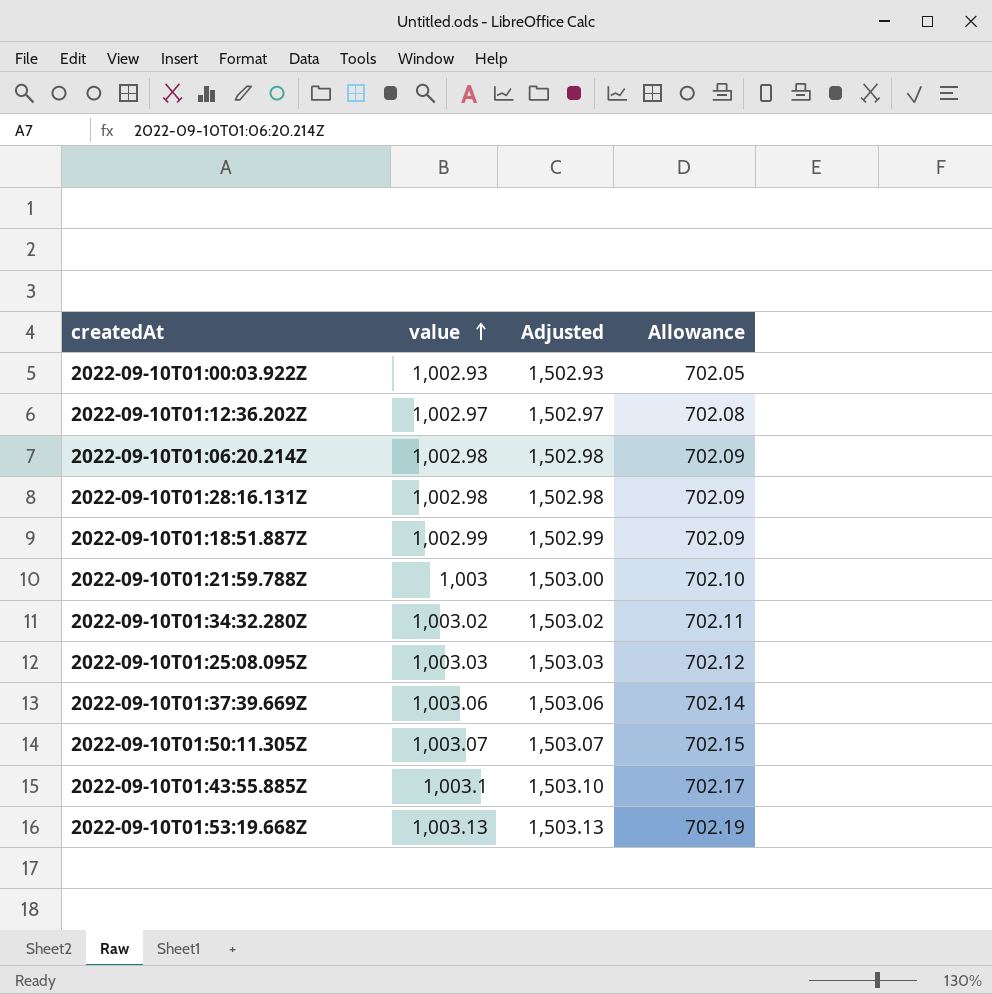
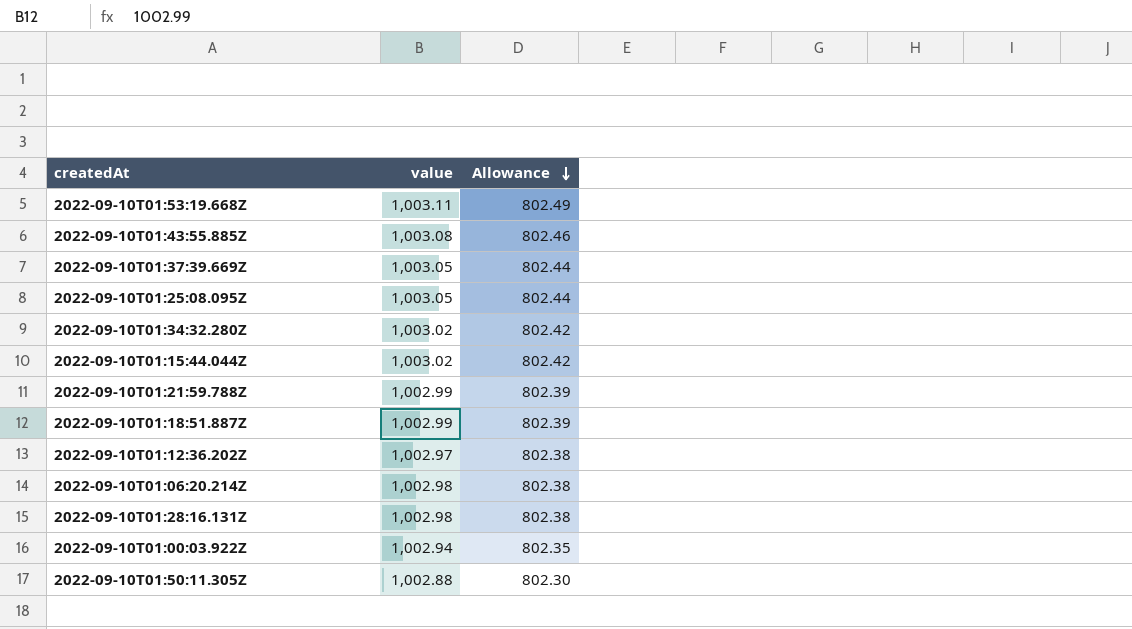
row order: value ascending -> Allowance descending
column Adjusted | formula: [value] + 500 -> none
column Allowance | formula: [value] * 0.7 -> [value] * 0.8
2022-09-10T01:53:19.668Z | value: 1,003.13 -> 1,003.11
2022-09-10T01:43:55.885Z | value: 1,003.1 -> 1,003.08
2022-09-10T01:37:39.669Z | value: 1,003.06 -> 1,003.05
2022-09-10T01:25:08.095Z | value: 1,003.03 -> 1,003.05
row 2022-09-10T01:15:44.044Z: none -> 1,003.02 | 802.42
2022-09-10T01:21:59.788Z | value: 1,003 -> 1,002.99
2022-09-10T01:00:03.922Z | value: 1,002.93 -> 1,002.94
2022-09-10T01:50:11.305Z | value: 1,003.07 -> 1,002.88

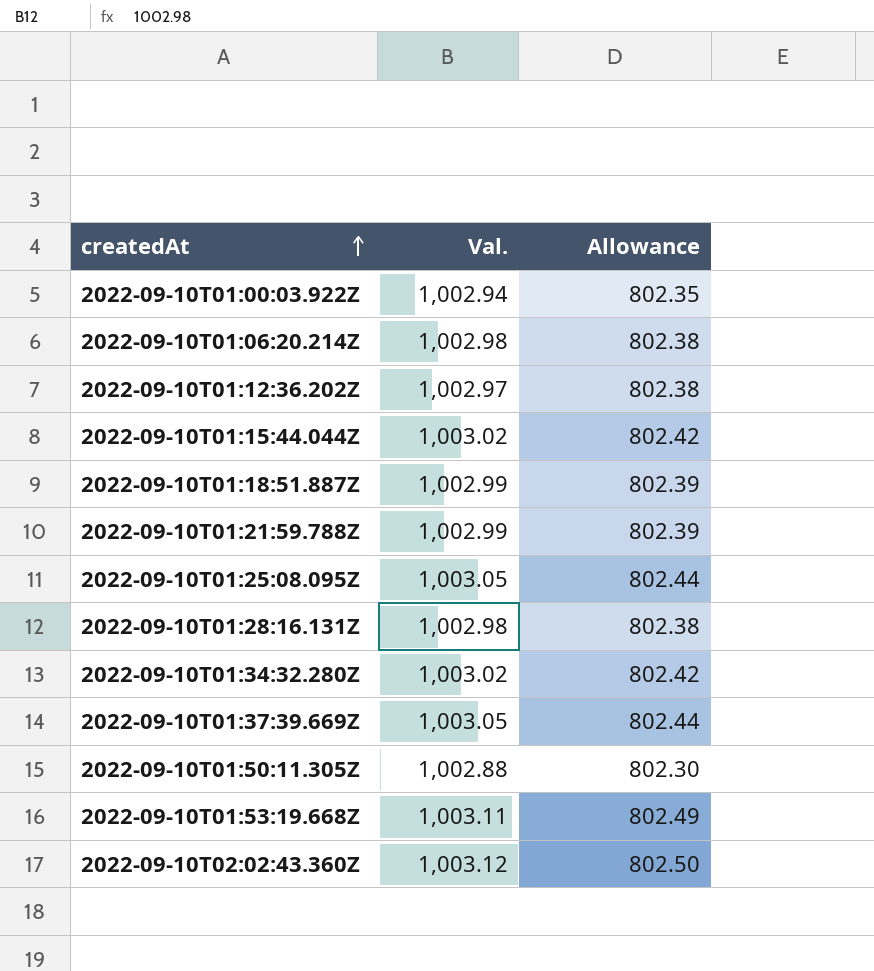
row order: Allowance descending -> createdAt ascending
column name: value -> Val.
row 2022-09-10T01:43:55.885Z: 1,003.08 | 802.46 -> none
row 2022-09-10T02:02:43.360Z: none -> 1,003.12 | 802.50

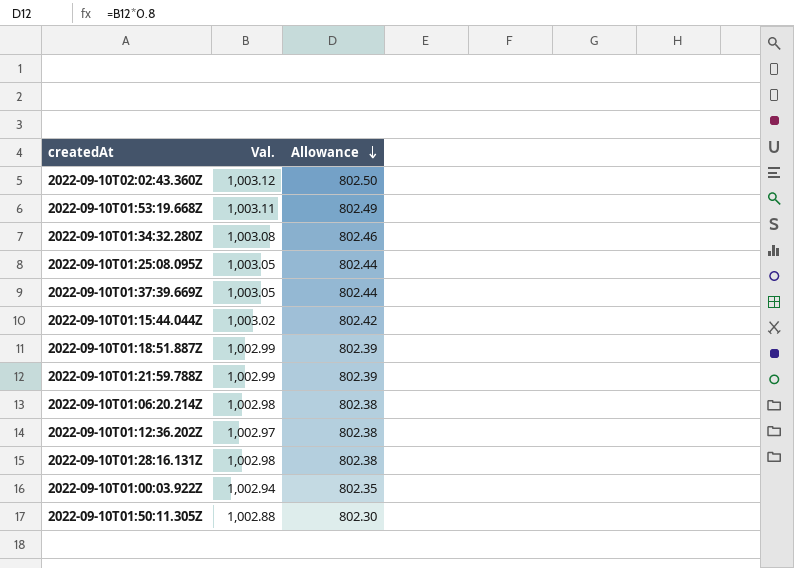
row order: createdAt ascending -> Allowance descending
2022-09-10T01:34:32.280Z | Val.: 1,003.02 -> 1,003.08
2022-09-10T01:34:32.280Z | Allowance: 802.42 -> 802.46

